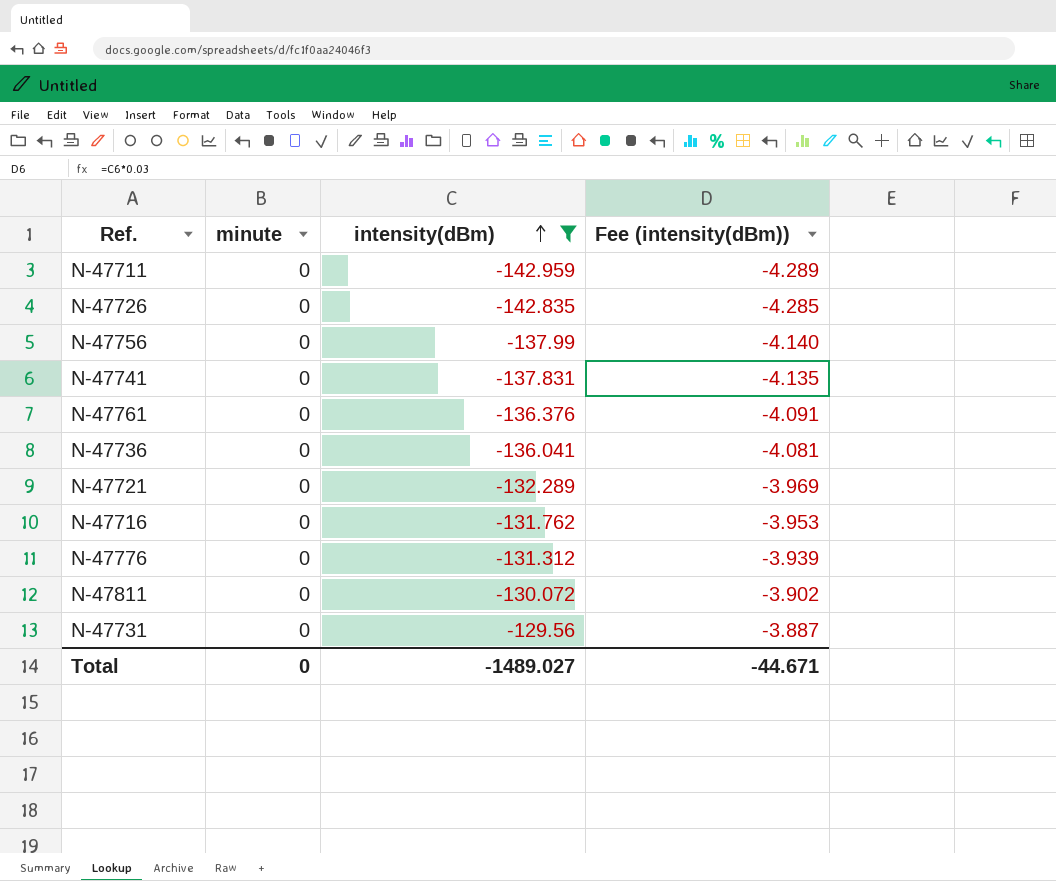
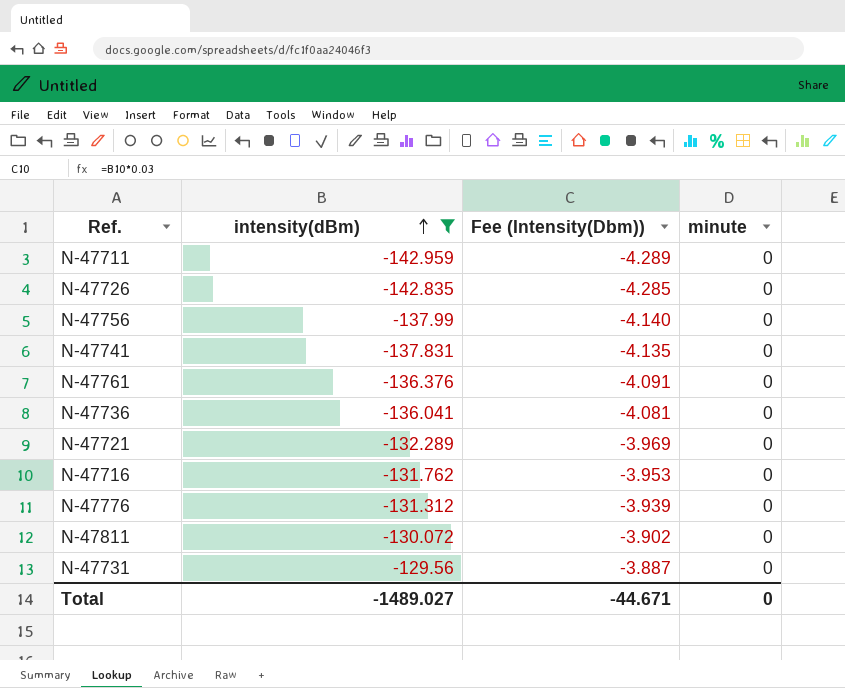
column name: Fee (intensity(dBm)) -> Fee (Intensity(Dbm))
column minute | position: 2 -> 4

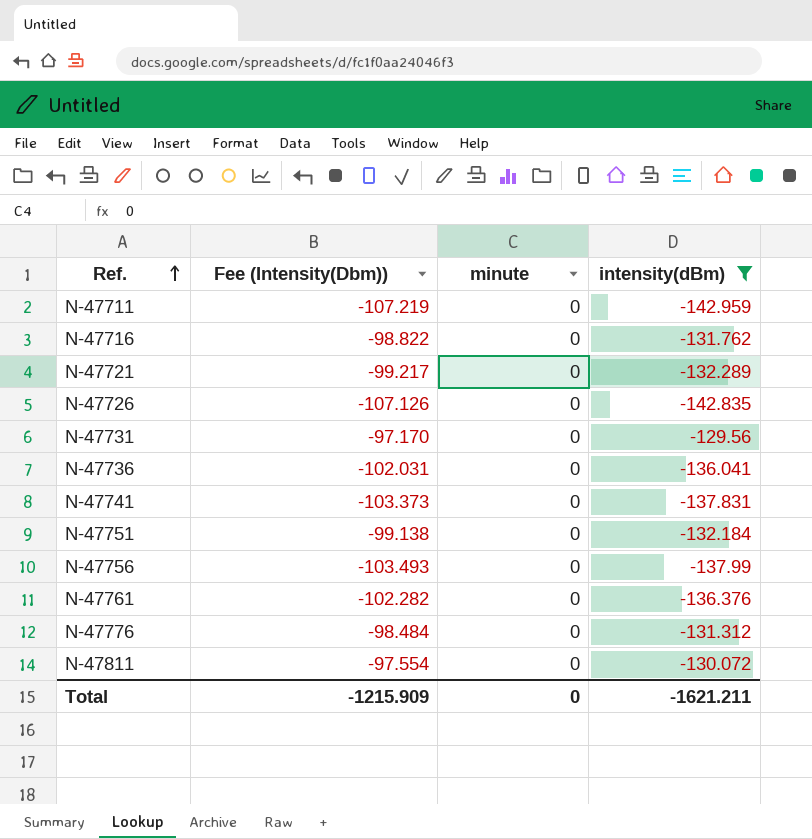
row order: intensity(dBm) ascending -> Ref. ascending
column Fee (Intensity(Dbm)) | formula: [intensity(dBm)] * 0.03 -> [intensity(dBm)] * 0.75
column intensity(dBm) | position: 2 -> 4
row N-47751: none -> -99.138 | 0 | -132.184
Total | Fee (Intensity(Dbm)): -44.671 -> -1215.909
Total | intensity(dBm): -1489.027 -> -1621.211

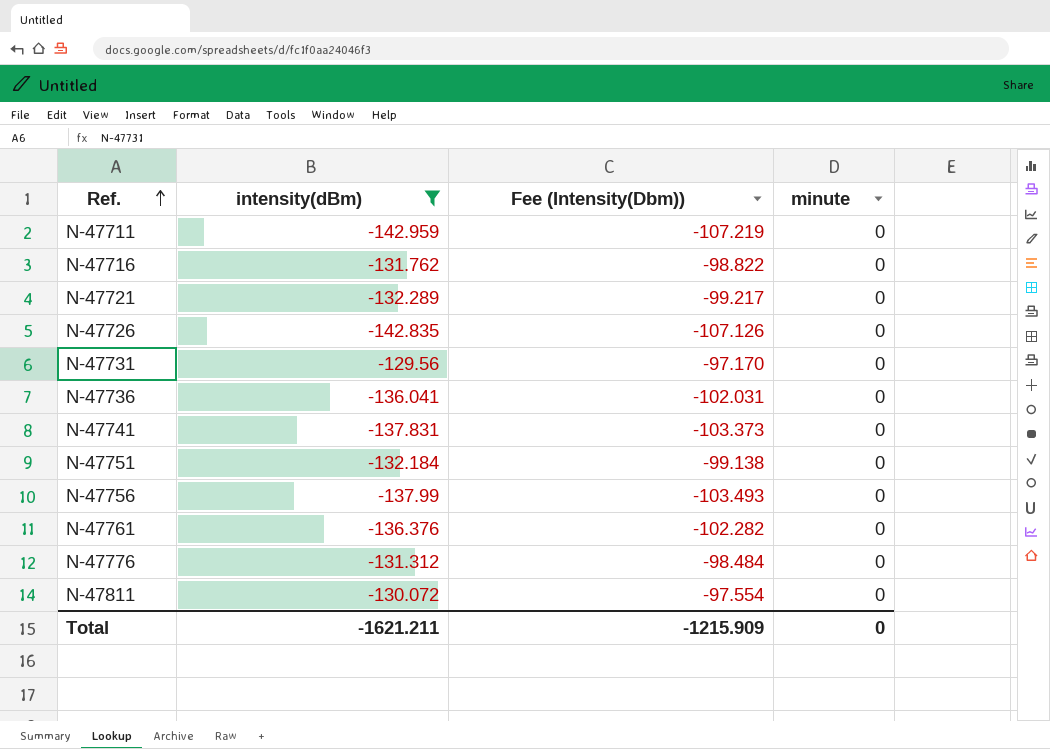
column intensity(dBm) | position: 4 -> 2

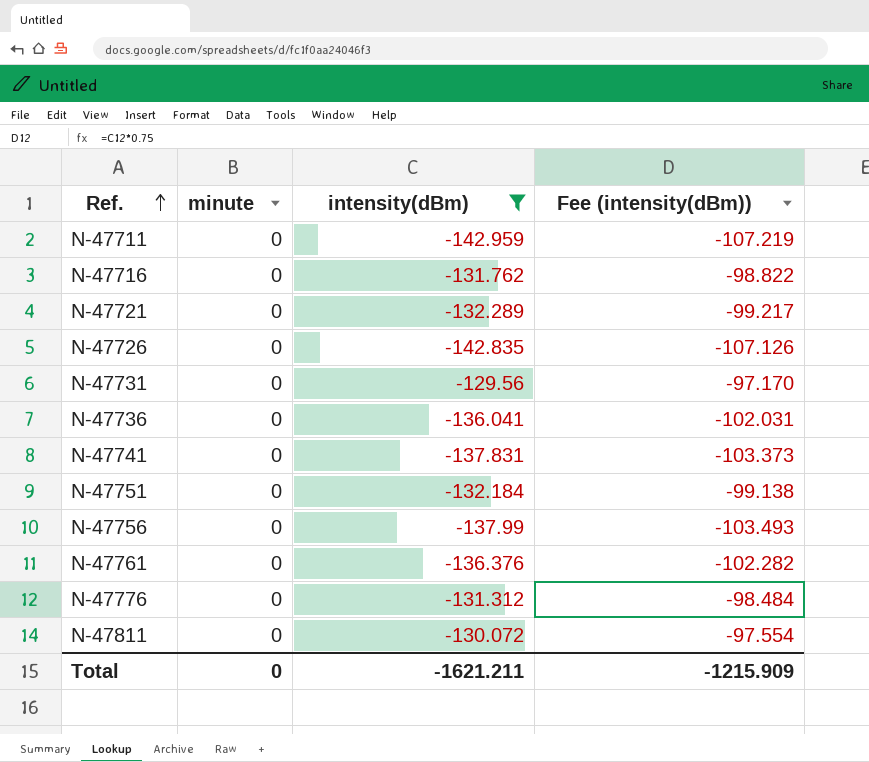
column minute | position: 4 -> 2
column name: Fee (Intensity(Dbm)) -> Fee (intensity(dBm))

